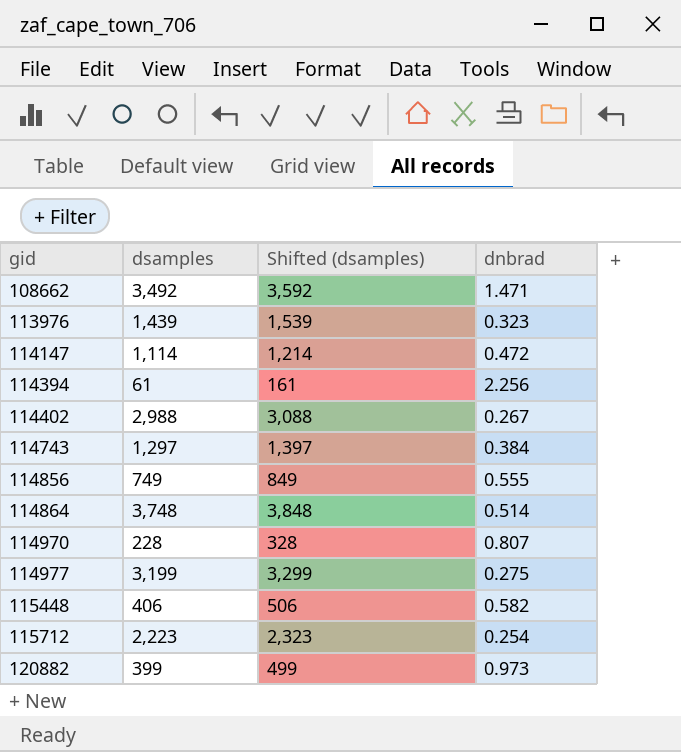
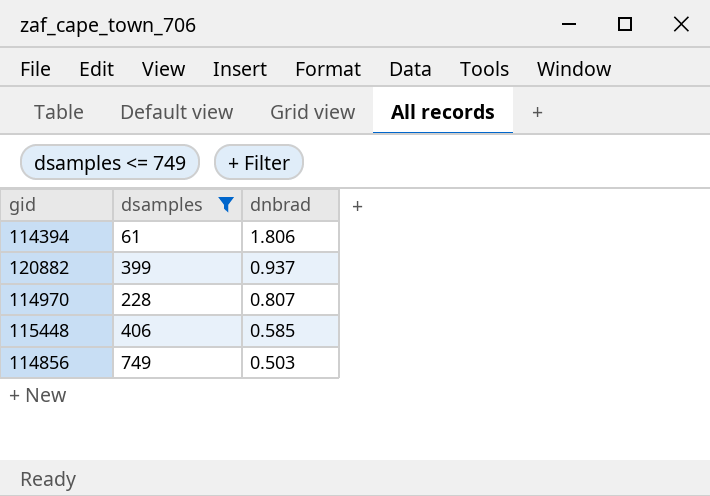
filter: none -> dsamples <= 749
row order: gid ascending -> dnbrad descending
column Shifted (dsamples) | formula: [dsamples] + 100 -> none
114394 | dnbrad: 2.256 -> 1.806
120882 | dnbrad: 0.973 -> 0.937
115448 | dnbrad: 0.582 -> 0.585
114856 | dnbrad: 0.555 -> 0.503

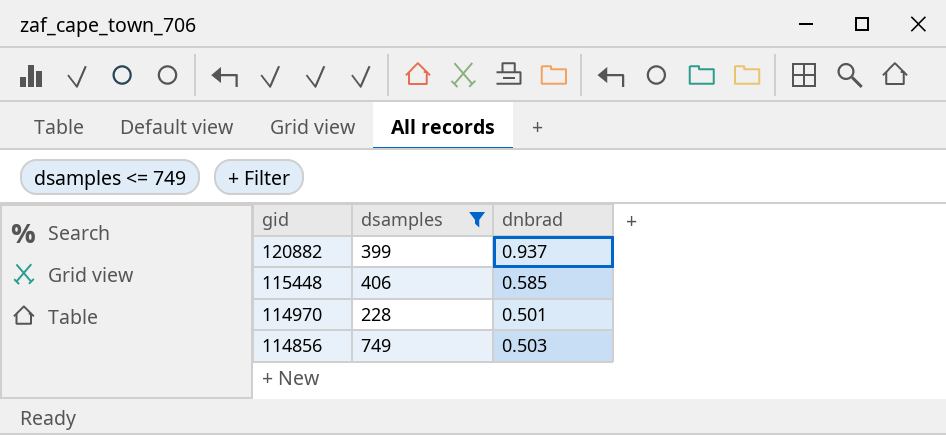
row order: dnbrad descending -> gid descending
row 114394: 61 | 1.806 -> none
114970 | dnbrad: 0.807 -> 0.501

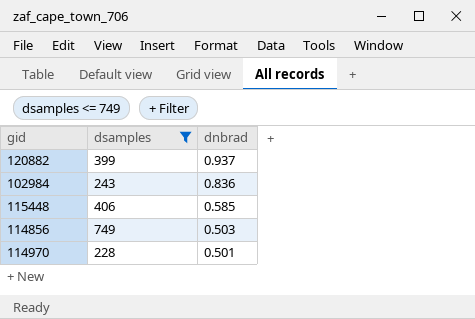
row order: gid descending -> dnbrad descending
row 102984: none -> 243 | 0.836

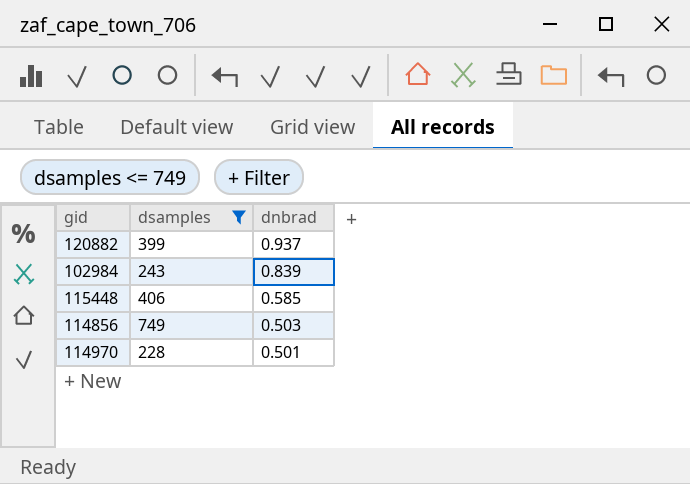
102984 | dnbrad: 0.836 -> 0.839

